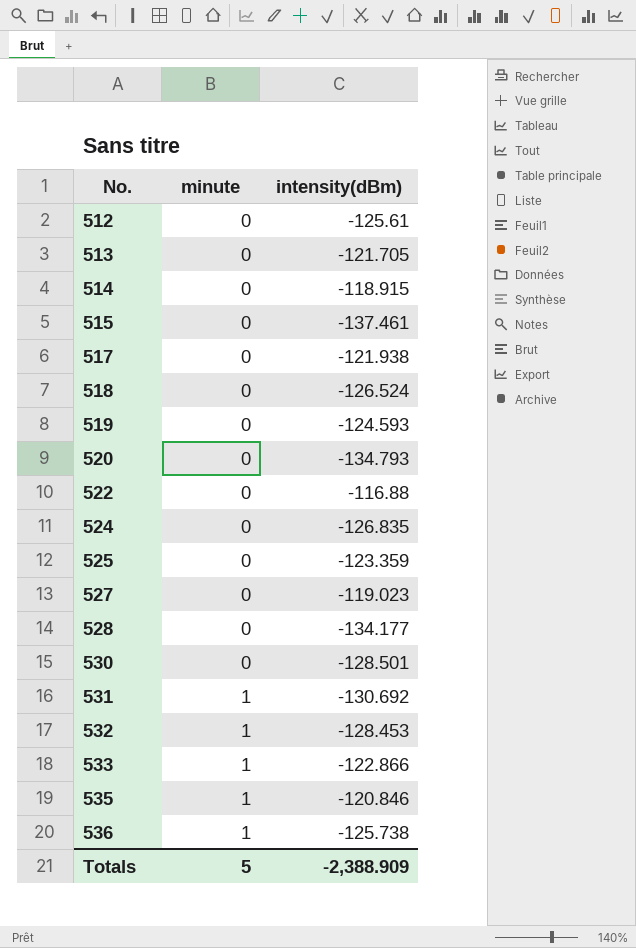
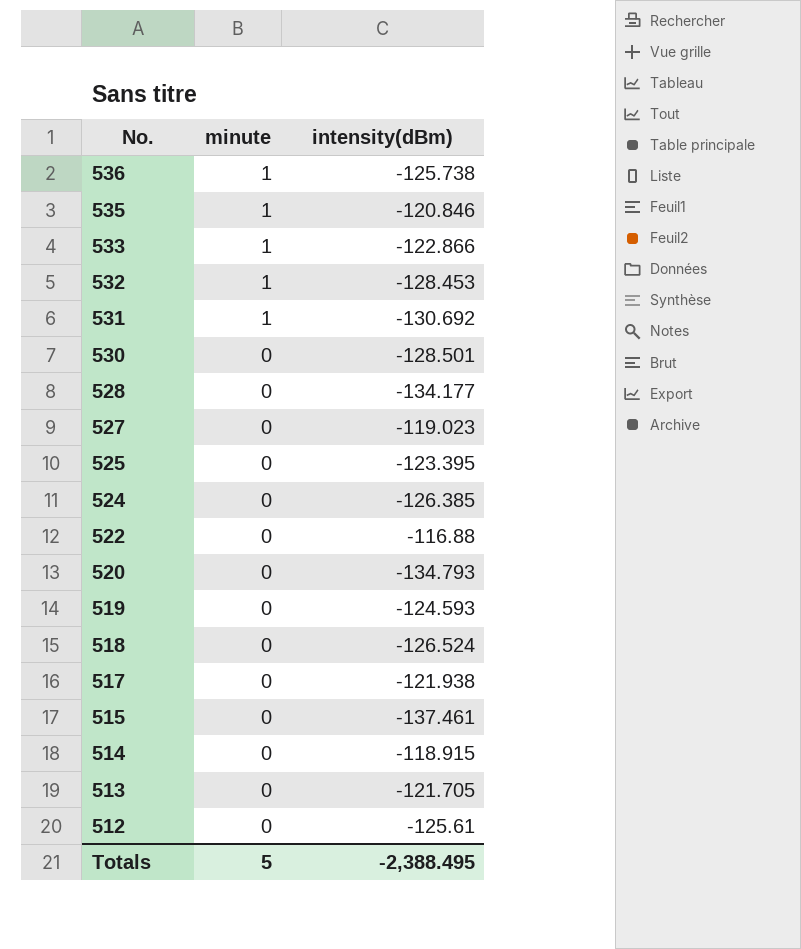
row order: No. ascending -> No. descending
525 | intensity(dBm): -123.359 -> -123.395
524 | intensity(dBm): -126.835 -> -126.385
Totals | intensity(dBm): -2,388.909 -> -2,388.495

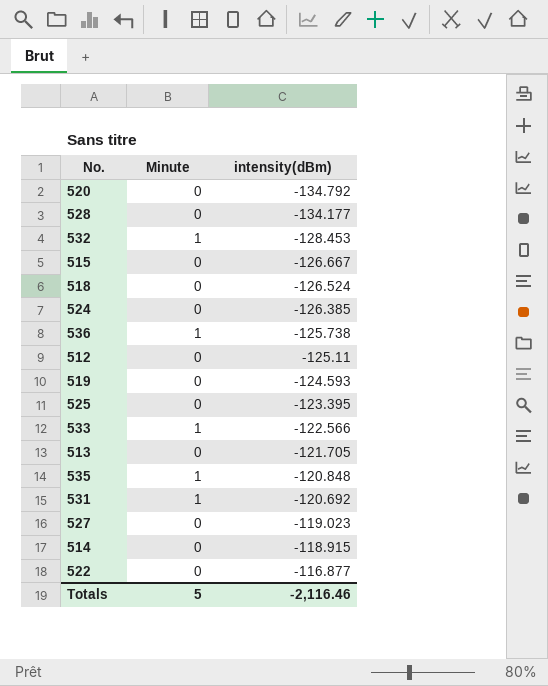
row order: No. descending -> intensity(dBm) ascending
column name: minute -> Minute
row 530: 0 | -128.501 -> none
row 517: 0 | -121.938 -> none
520 | intensity(dBm): -134.793 -> -134.792
515 | intensity(dBm): -137.461 -> -126.667
512 | intensity(dBm): -125.61 -> -125.11
533 | intensity(dBm): -122.866 -> -122.566
535 | intensity(dBm): -120.846 -> -120.848
531 | intensity(dBm): -130.692 -> -120.692
522 | intensity(dBm): -116.88 -> -116.877
Totals | intensity(dBm): -2,388.495 -> -2,116.46

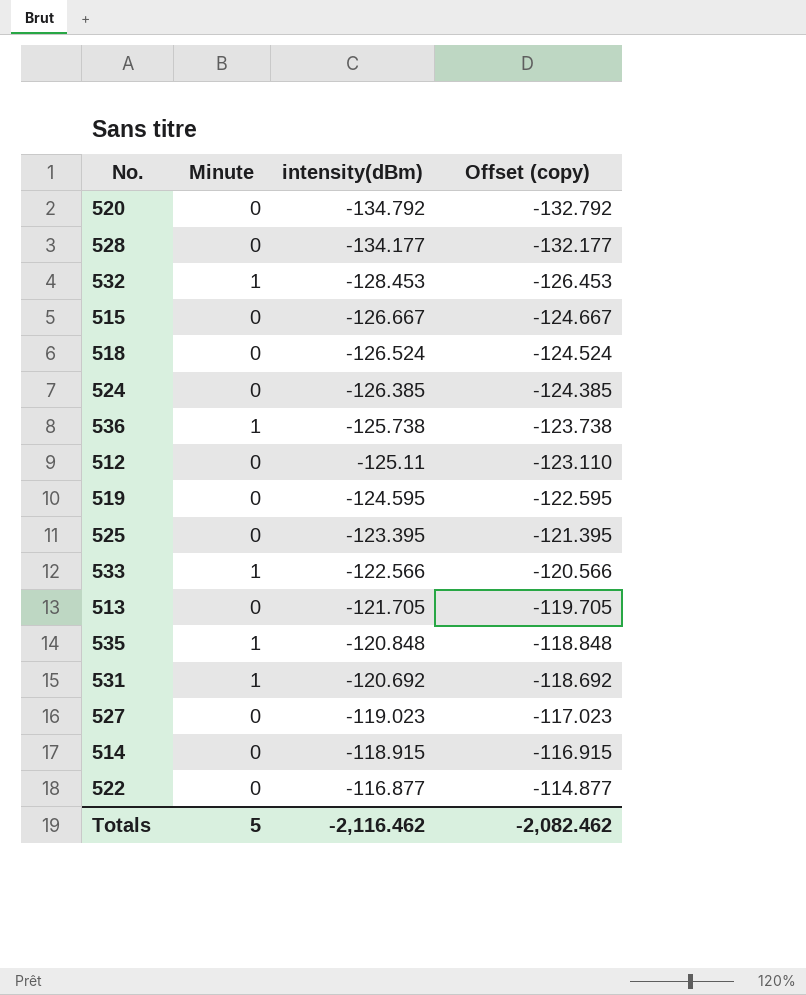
column Offset (copy) | formula: none -> [intensity(dBm)] + 2
519 | intensity(dBm): -124.593 -> -124.595
Totals | intensity(dBm): -2,116.46 -> -2,116.462

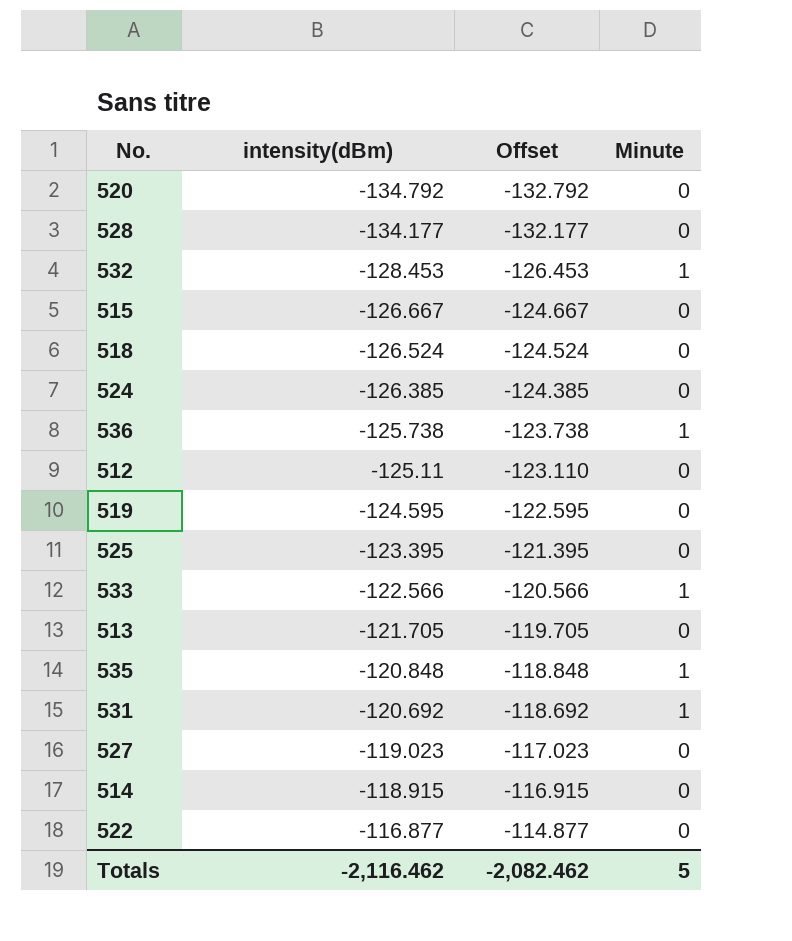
column name: Offset (copy) -> Offset
column Minute | position: 2 -> 4

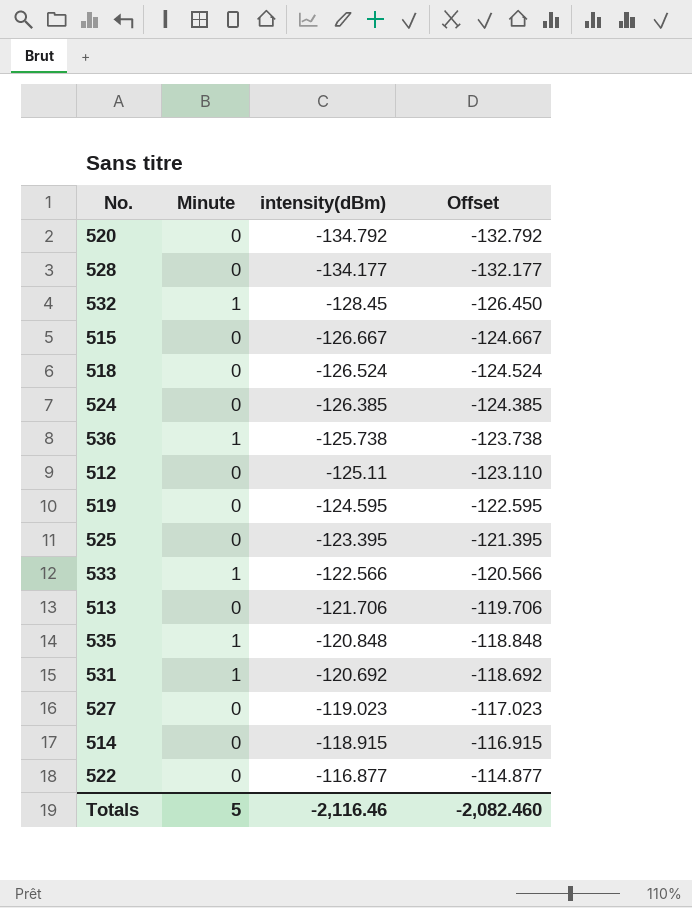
column Minute | position: 4 -> 2
532 | intensity(dBm): -128.453 -> -128.45
532 | Offset: -126.453 -> -126.450
513 | intensity(dBm): -121.705 -> -121.706
513 | Offset: -119.705 -> -119.706
Totals | intensity(dBm): -2,116.462 -> -2,116.46
Totals | Offset: -2,082.462 -> -2,082.460

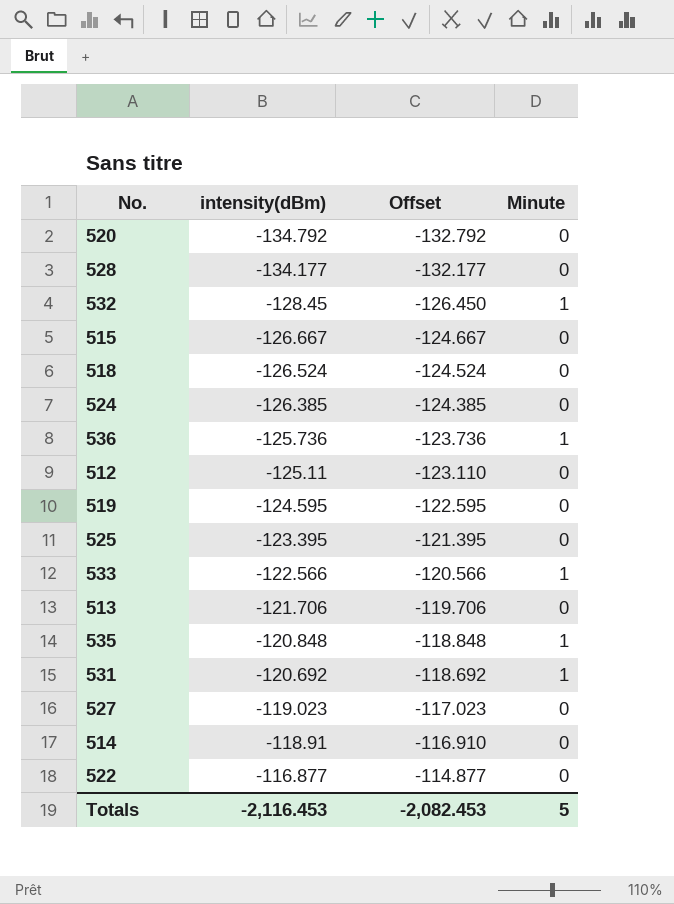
column Minute | position: 2 -> 4
536 | intensity(dBm): -125.738 -> -125.736
536 | Offset: -123.738 -> -123.736
514 | intensity(dBm): -118.915 -> -118.91
514 | Offset: -116.915 -> -116.910
Totals | intensity(dBm): -2,116.46 -> -2,116.453
Totals | Offset: -2,082.460 -> -2,082.453

